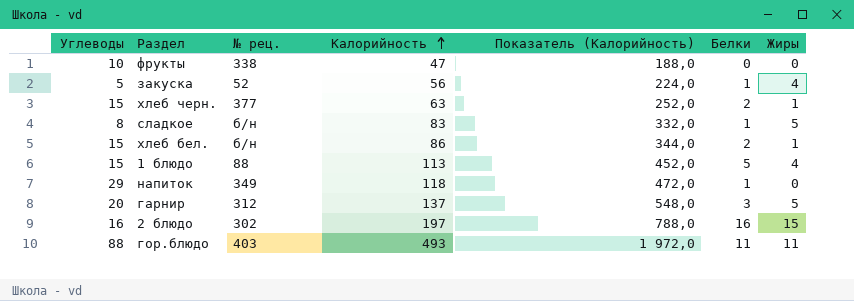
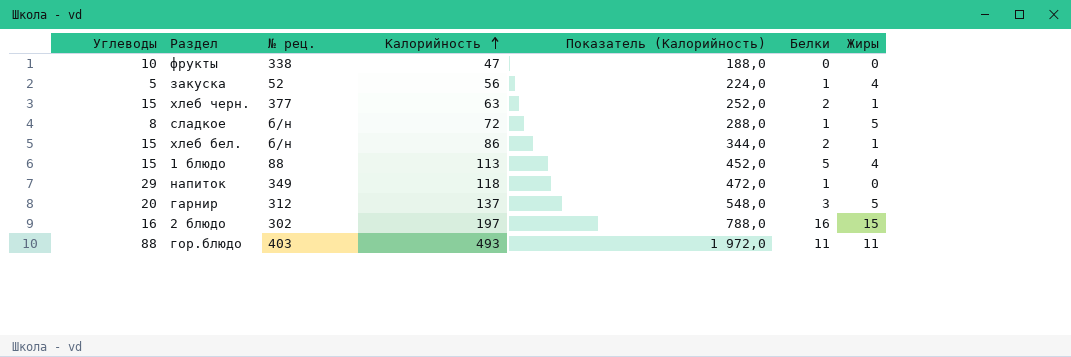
сладкое | Калорийность: 83 -> 72
сладкое | Показатель (Калорийность): 332,0 -> 288,0

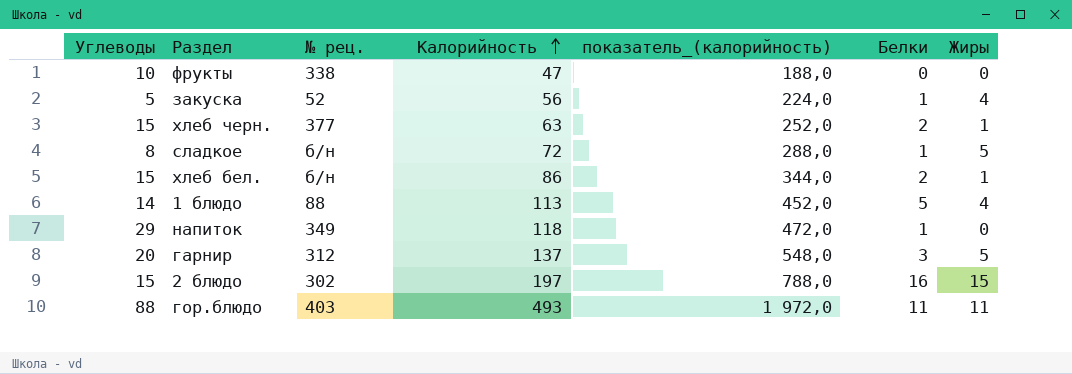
column name: Показатель (Калорийность) -> показатель_(калорийность)
1 блюдо | Углеводы: 15 -> 14
2 блюдо | Углеводы: 16 -> 15

